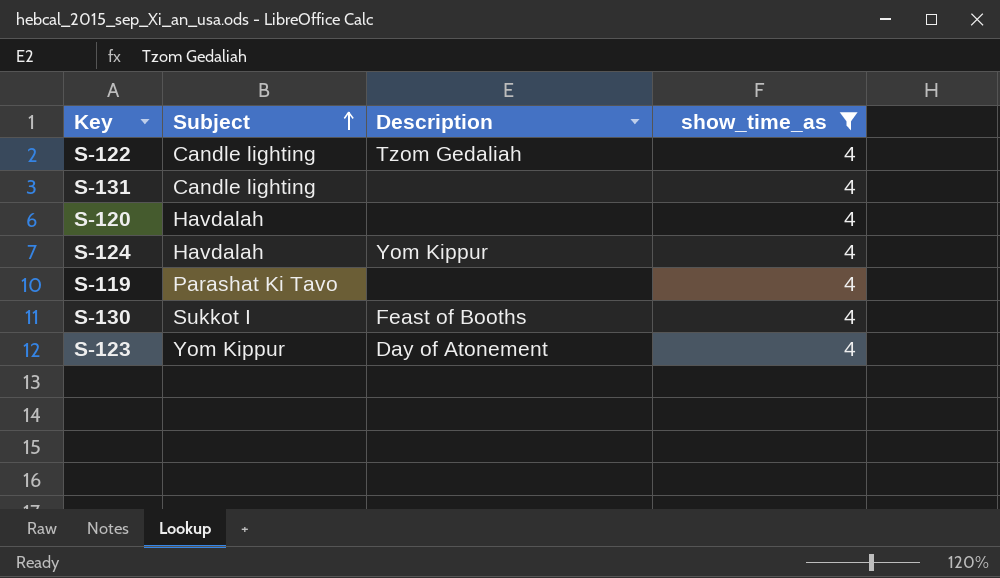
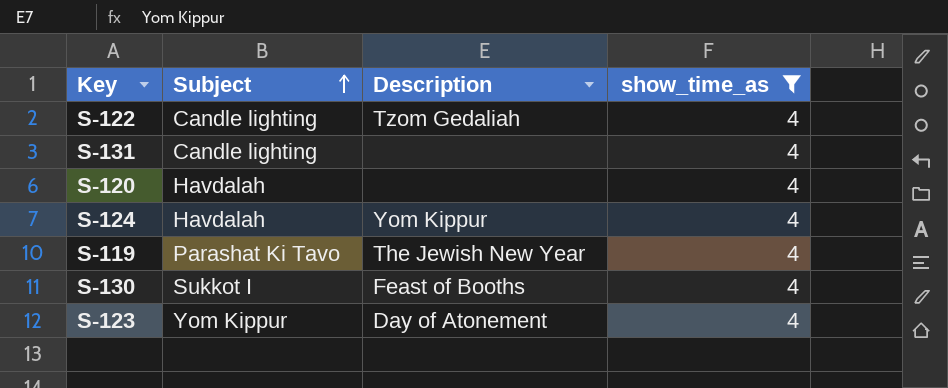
S-119 | Description: none -> The Jewish New Year

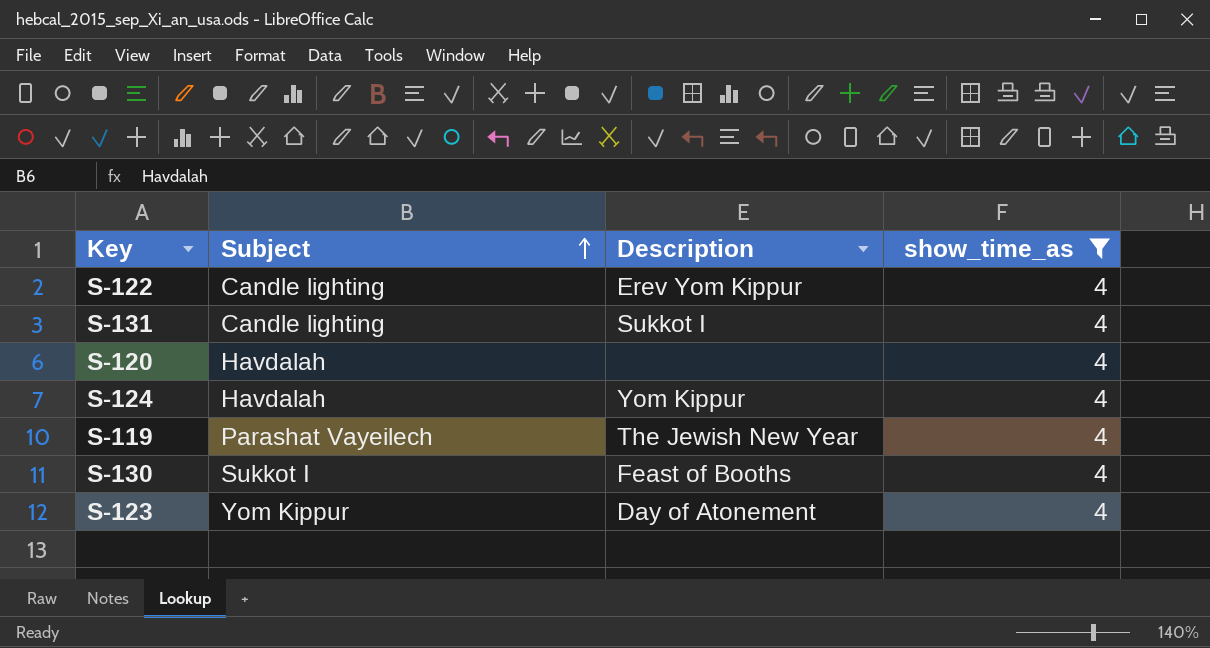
S-122 | Description: Tzom Gedaliah -> Erev Yom Kippur
S-131 | Description: none -> Sukkot I
S-119 | Subject: Parashat Ki Tavo -> Parashat Vayeilech

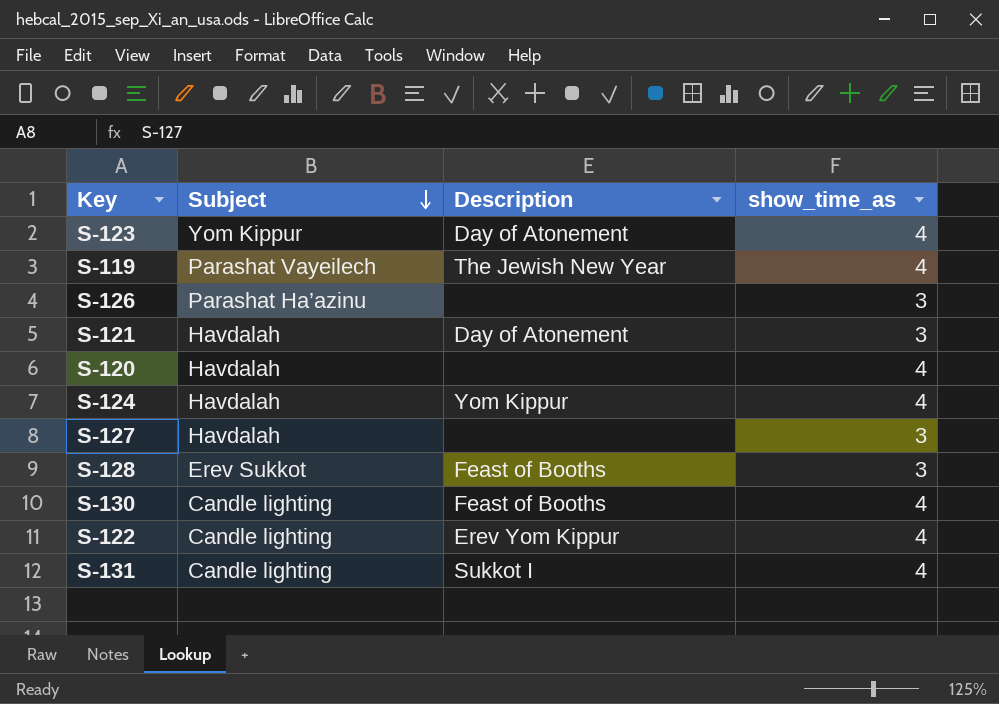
filter: show_time_as = 4 -> none
row order: Subject ascending -> Subject descending
S-130 | Subject: Sukkot I -> Candle lighting

